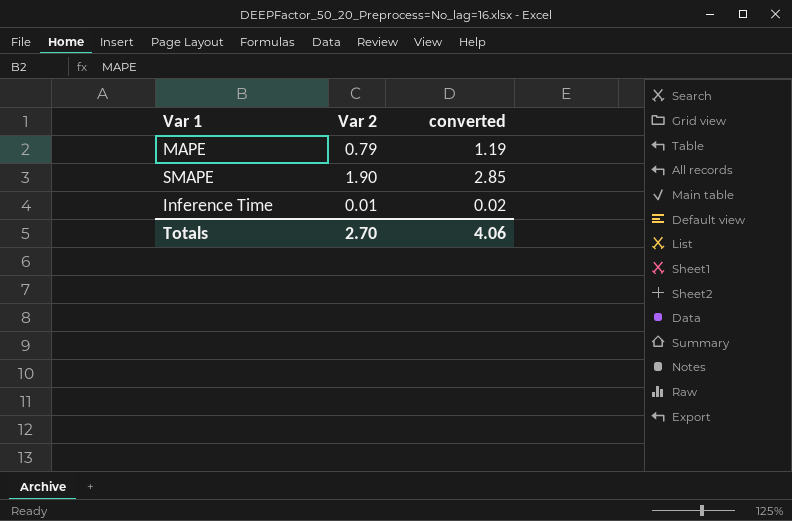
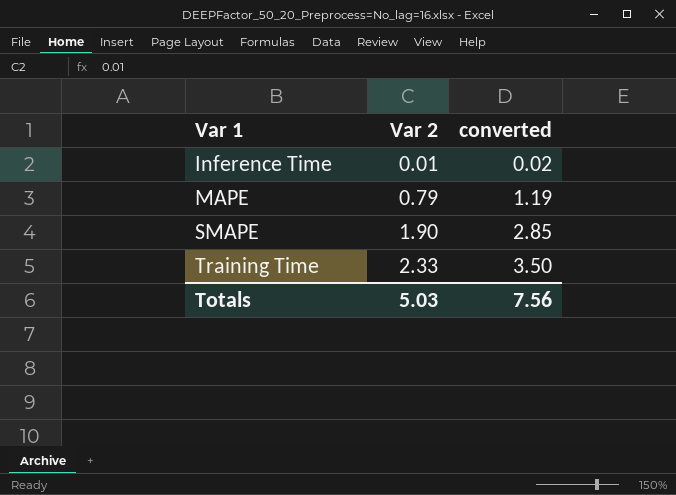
row order: none -> Var 1 ascending
row Training Time: none -> 2.33 | 3.50
Totals | Var 2: 2.70 -> 5.03
Totals | converted: 4.06 -> 7.56

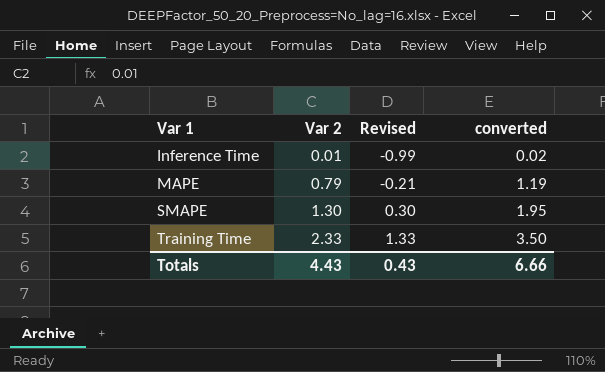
column Revised | formula: none -> [Var 2] - 1
SMAPE | Var 2: 1.90 -> 1.30
SMAPE | converted: 2.85 -> 1.95
Totals | Var 2: 5.03 -> 4.43
Totals | converted: 7.56 -> 6.66

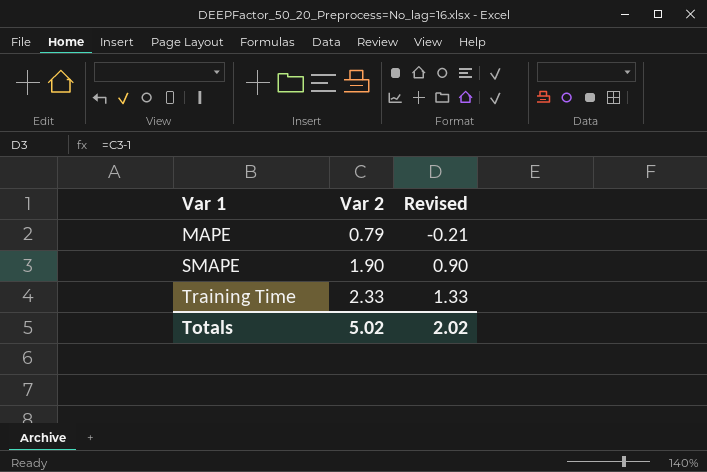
column converted | formula: [Var 2] * 1.5 -> none
row Inference Time: 0.01 | -0.99 | 0.02 -> none
SMAPE | Var 2: 1.30 -> 1.90
SMAPE | Revised: 0.30 -> 0.90
Totals | Var 2: 4.43 -> 5.02
Totals | Revised: 0.43 -> 2.02

